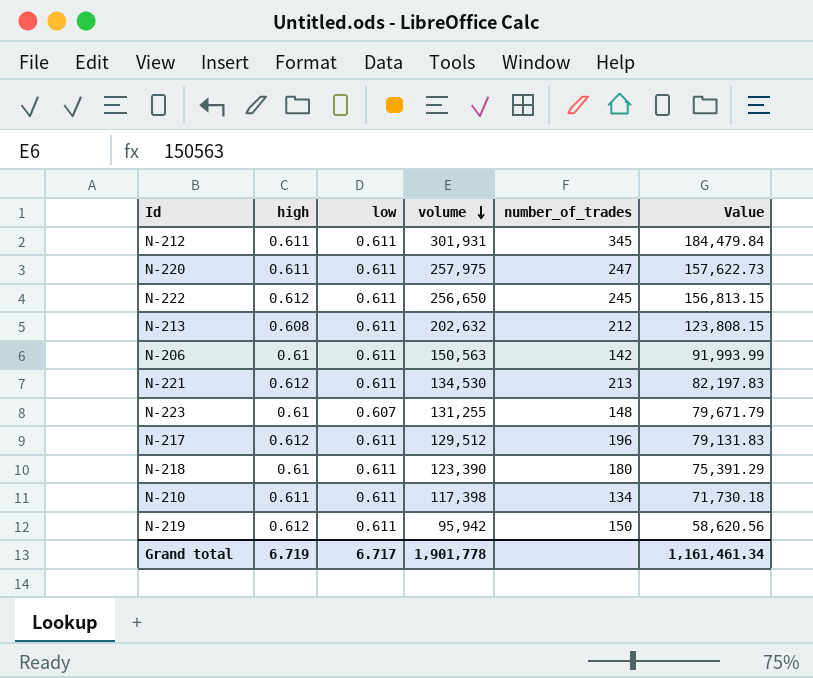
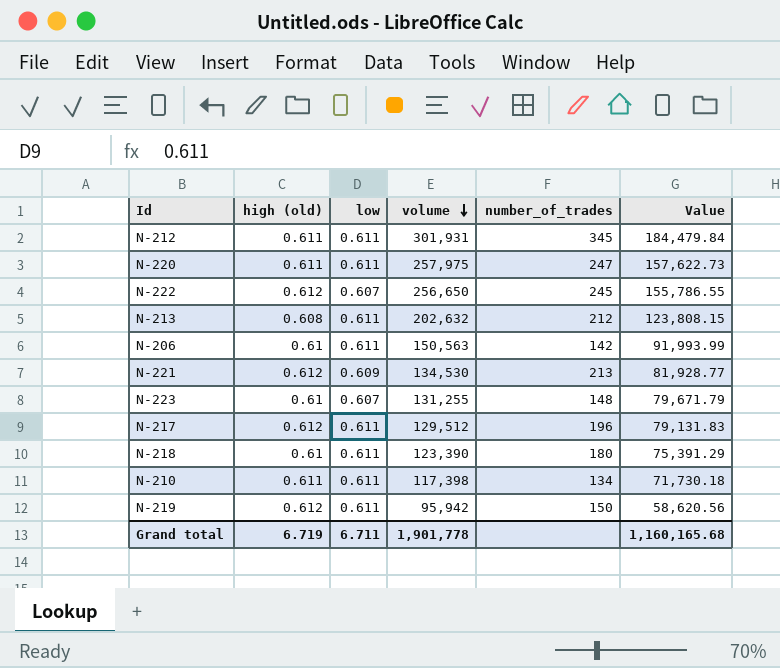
column name: high -> high (old)
N-222 | low: 0.611 -> 0.607
N-222 | Value: 156,813.15 -> 155,786.55
N-221 | low: 0.611 -> 0.609
N-221 | Value: 82,197.83 -> 81,928.77
Grand total | low: 6.717 -> 6.711
Grand total | Value: 1,161,461.34 -> 1,160,165.68

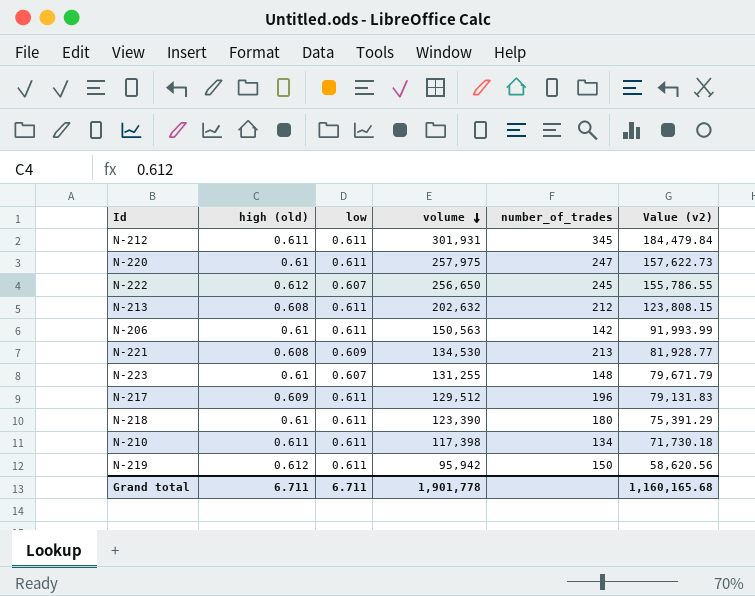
column name: Value -> Value (v2)
N-220 | high (old): 0.611 -> 0.61
N-221 | high (old): 0.612 -> 0.608
N-217 | high (old): 0.612 -> 0.609
Grand total | high (old): 6.719 -> 6.711

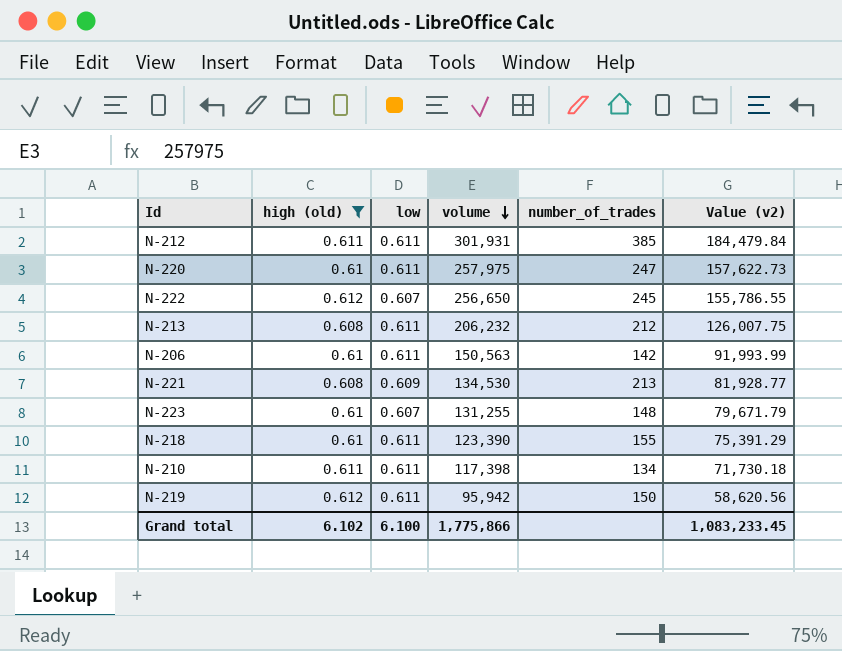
filter: none -> high (old) != 0.609
N-212 | number_of_trades: 345 -> 385
N-213 | volume: 202,632 -> 206,232
N-213 | Value (v2): 123,808.15 -> 126,007.75
N-218 | number_of_trades: 180 -> 155
Grand total | high (old): 6.711 -> 6.102
Grand total | low: 6.711 -> 6.100
Grand total | volume: 1,901,778 -> 1,775,866
Grand total | Value (v2): 1,160,165.68 -> 1,083,233.45

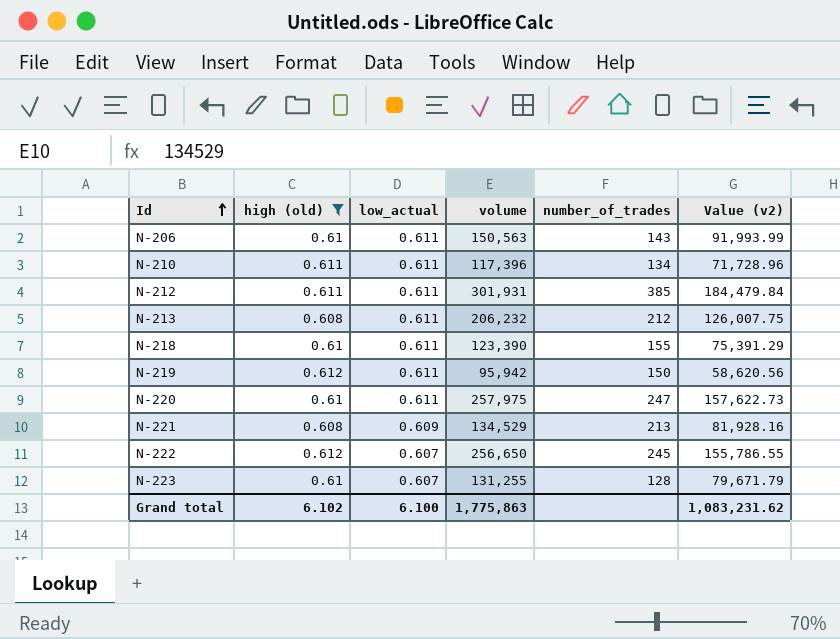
row order: volume descending -> Id ascending
column name: low -> low_actual
N-206 | number_of_trades: 142 -> 143
N-210 | volume: 117,398 -> 117,396
N-210 | Value (v2): 71,730.18 -> 71,728.96
N-221 | volume: 134,530 -> 134,529
N-221 | Value (v2): 81,928.77 -> 81,928.16
N-223 | number_of_trades: 148 -> 128
Grand total | volume: 1,775,866 -> 1,775,863
Grand total | Value (v2): 1,083,233.45 -> 1,083,231.62

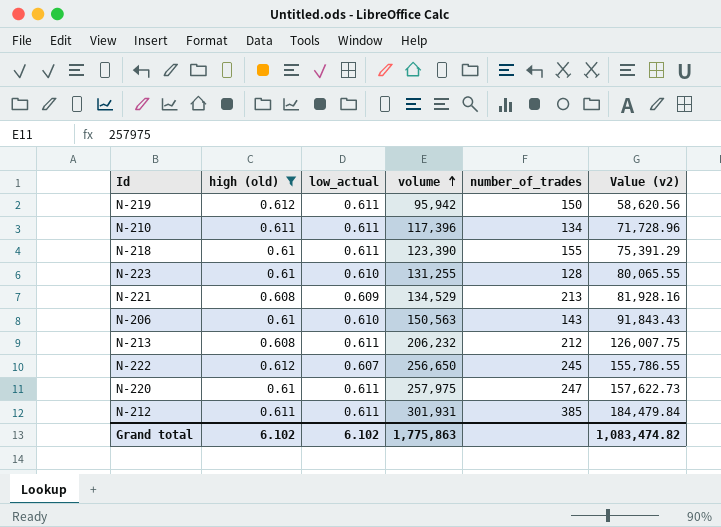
row order: Id ascending -> volume ascending
N-223 | low_actual: 0.607 -> 0.610
N-223 | Value (v2): 79,671.79 -> 80,065.55
N-206 | low_actual: 0.611 -> 0.610
N-206 | Value (v2): 91,993.99 -> 91,843.43
Grand total | low_actual: 6.100 -> 6.102
Grand total | Value (v2): 1,083,231.62 -> 1,083,474.82

